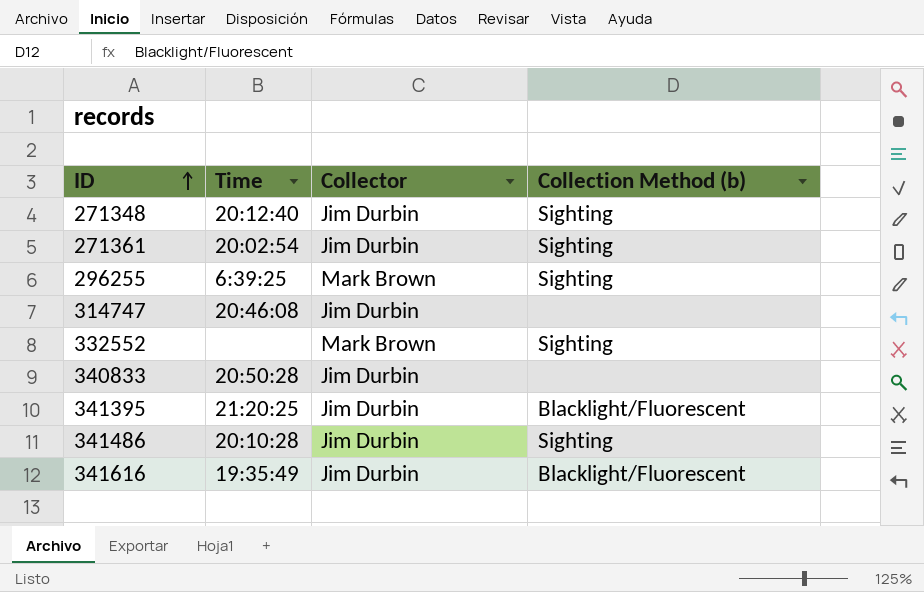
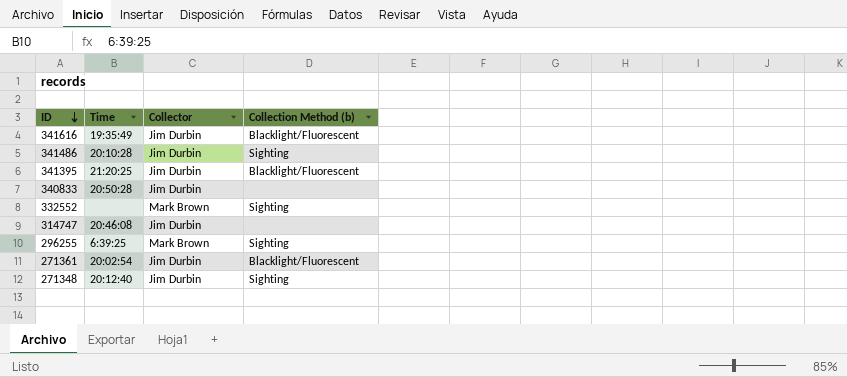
row order: ID ascending -> ID descending
271361 | Collection Method (b): Sighting -> Blacklight/Fluorescent

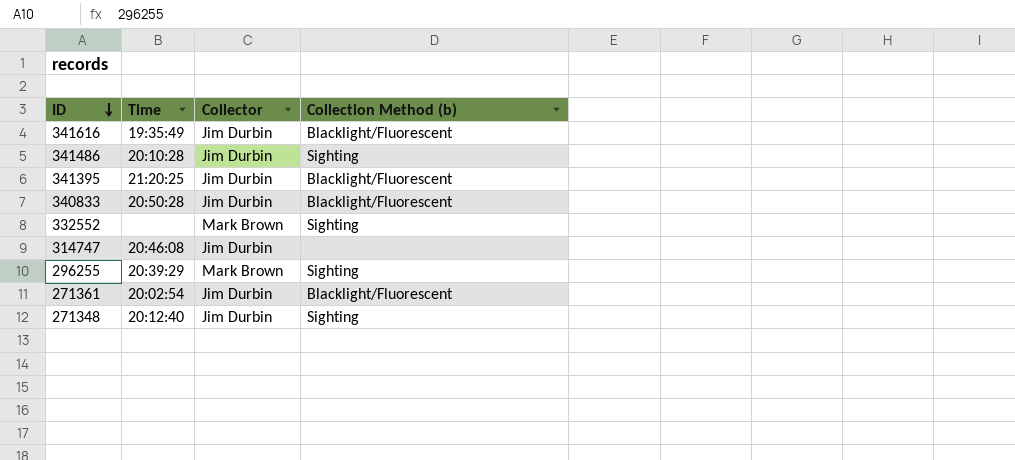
340833 | Collection Method (b): none -> Blacklight/Fluorescent
296255 | Time: 6:39:25 -> 20:39:29

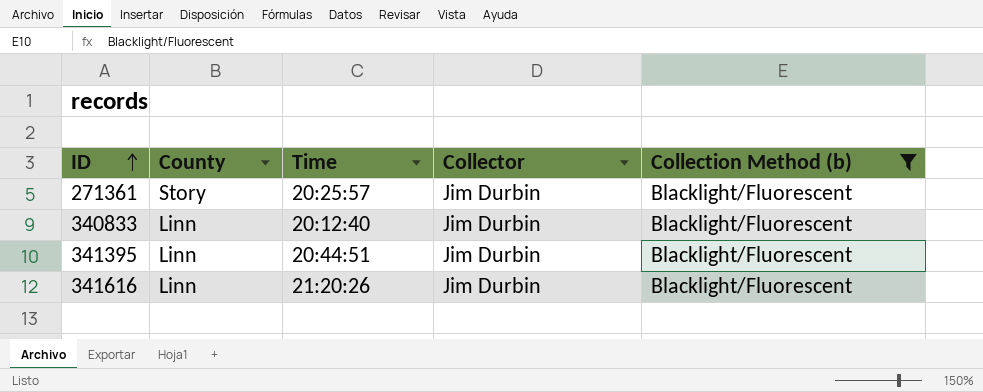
filter: none -> Collection Method (b) = Blacklight/Fluorescent
row order: ID descending -> ID ascending
column County | position: none -> 2
271361 | Time: 20:02:54 -> 20:25:57
340833 | Time: 20:50:28 -> 20:12:40
341395 | Time: 21:20:25 -> 20:44:51
341616 | Time: 19:35:49 -> 21:20:26

